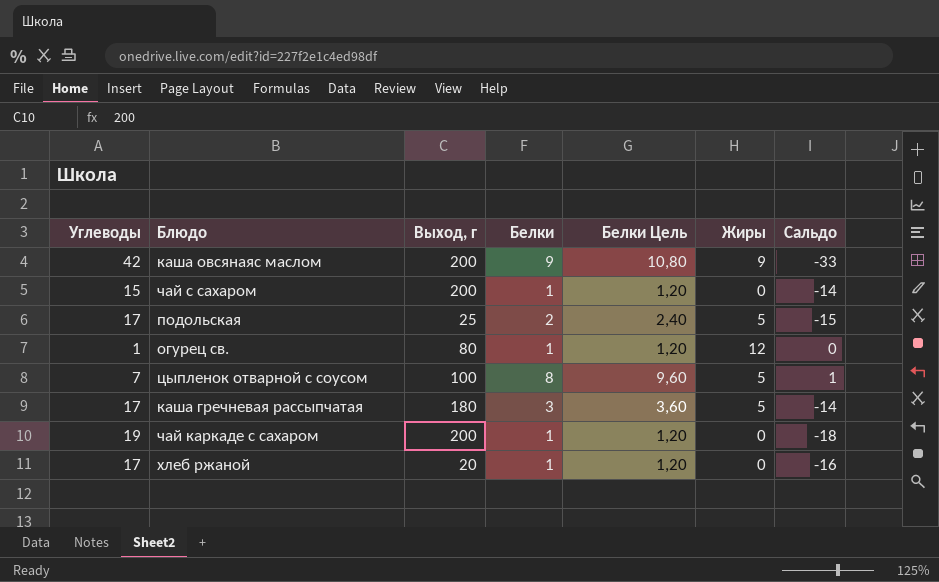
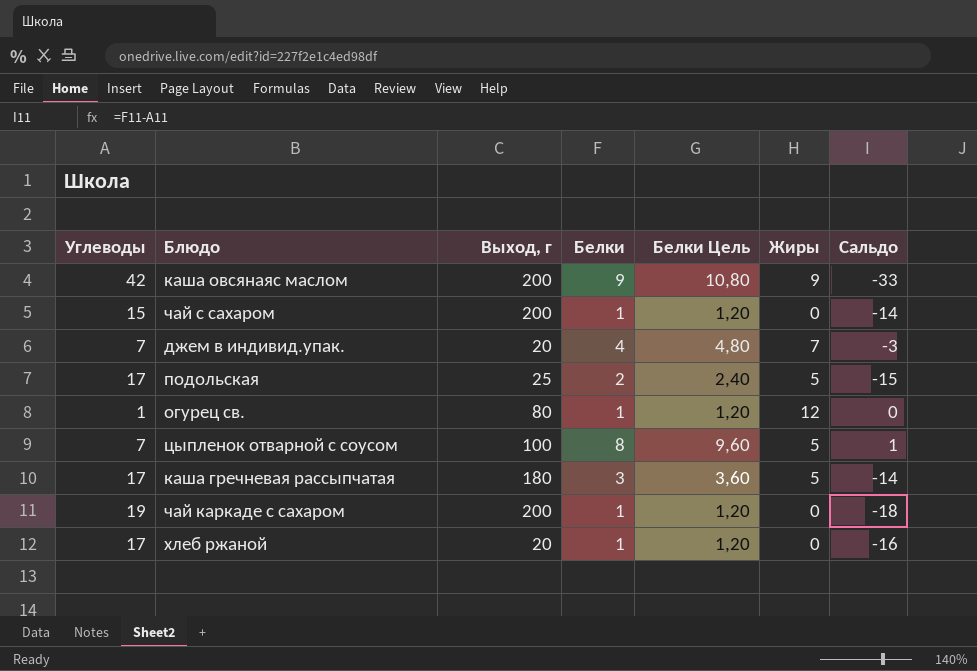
row джем в индивид.упак.: none -> 7 | 20 | 4 | 4,80 | 7 | -3

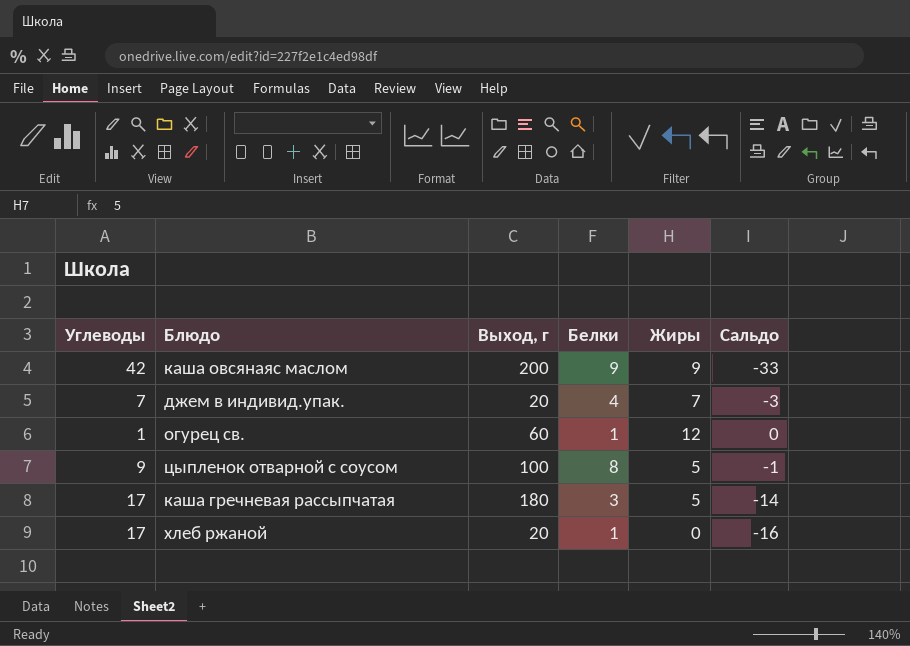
column Белки Цель | formula: [Белки] * 1,2 -> none
row чай с сахаром: 15 | 200 | 1 | 1,20 | 0 | -14 -> none
row подольская: 17 | 25 | 2 | 2,40 | 5 | -15 -> none
row чай каркаде с сахаром: 19 | 200 | 1 | 1,20 | 0 | -18 -> none
огурец св. | Выход, г: 80 -> 60
цыпленок отварной с соусом | Углеводы: 7 -> 9
цыпленок отварной с соусом | Сальдо: 1 -> -1

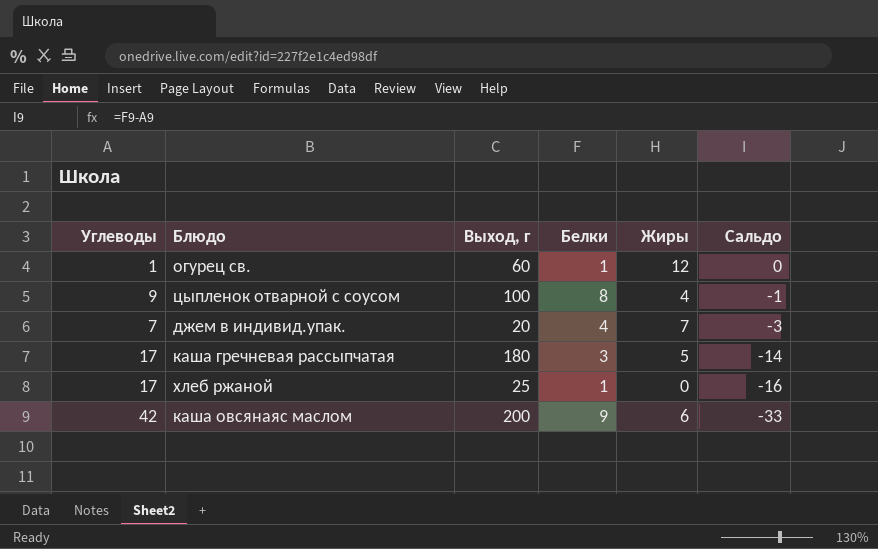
row order: none -> Сальдо descending
цыпленок отварной с соусом | Жиры: 5 -> 4
хлеб ржаной | Выход, г: 20 -> 25
каша овсянаяс маслом | Жиры: 9 -> 6

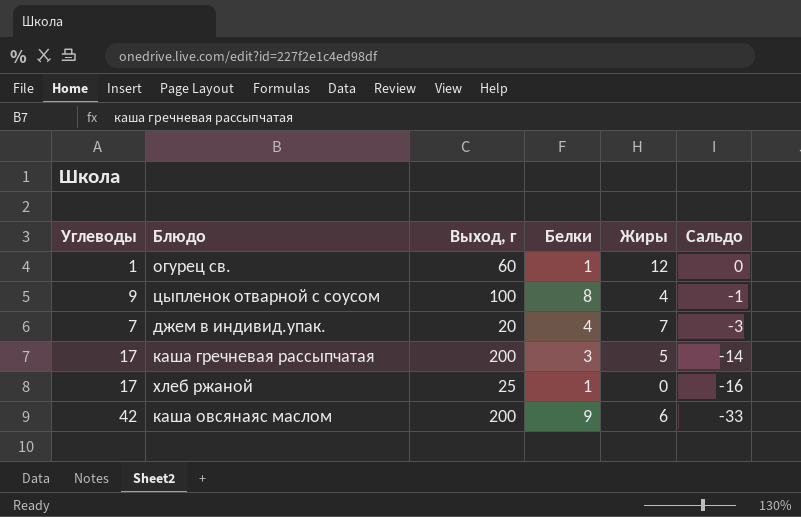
каша гречневая рассыпчатая | Выход, г: 180 -> 200

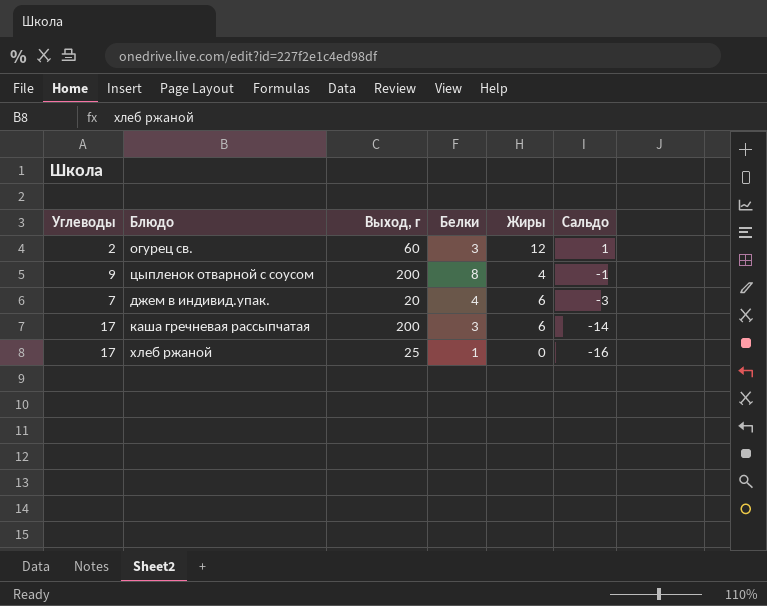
row каша овсянаяс маслом: 42 | 200 | 9 | 6 | -33 -> none
огурец св. | Углеводы: 1 -> 2
огурец св. | Белки: 1 -> 3
огурец св. | Сальдо: 0 -> 1
цыпленок отварной с соусом | Выход, г: 100 -> 200
джем в индивид.упак. | Жиры: 7 -> 6
каша гречневая рассыпчатая | Жиры: 5 -> 6

